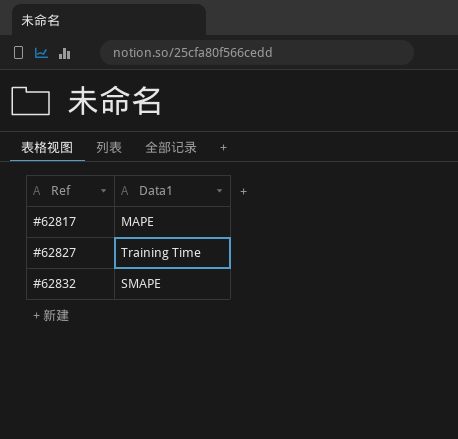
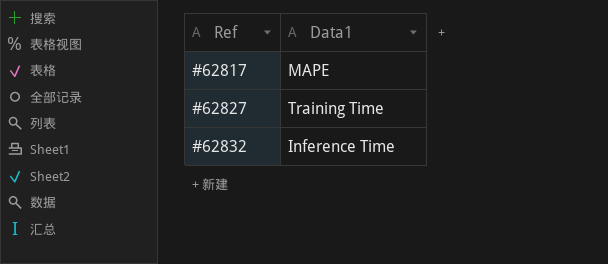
#62832 | Data1: SMAPE -> Inference Time

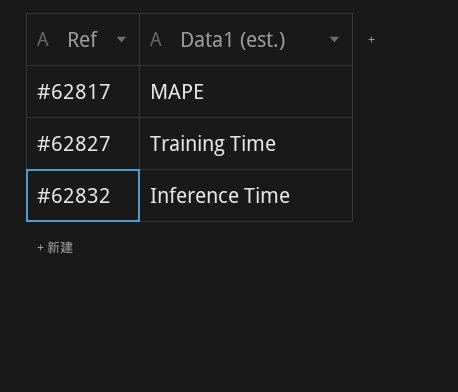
column name: Data1 -> Data1 (est.)

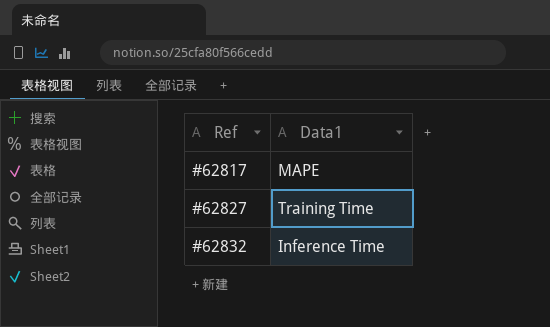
column name: Data1 (est.) -> Data1

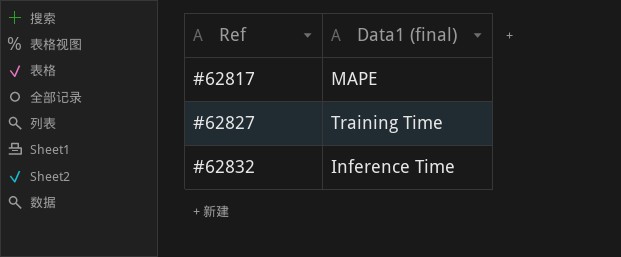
column name: Data1 -> Data1 (final)

